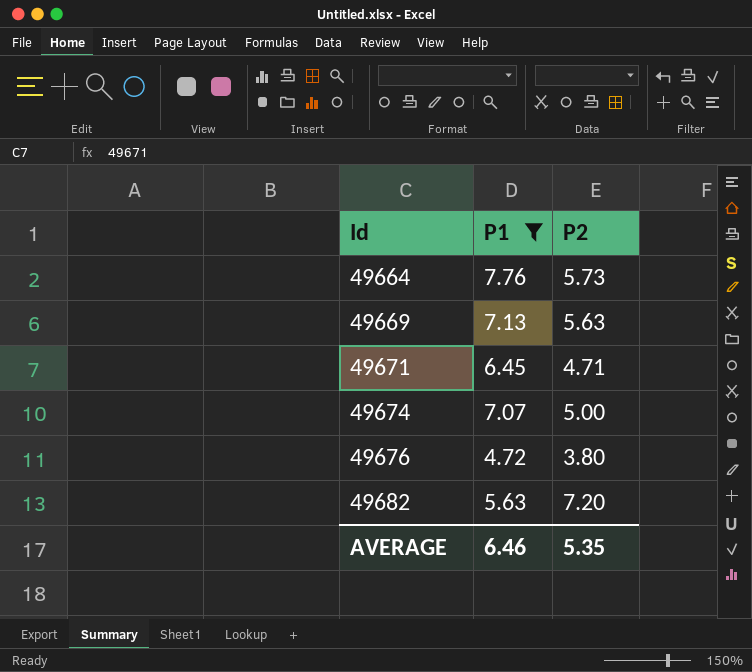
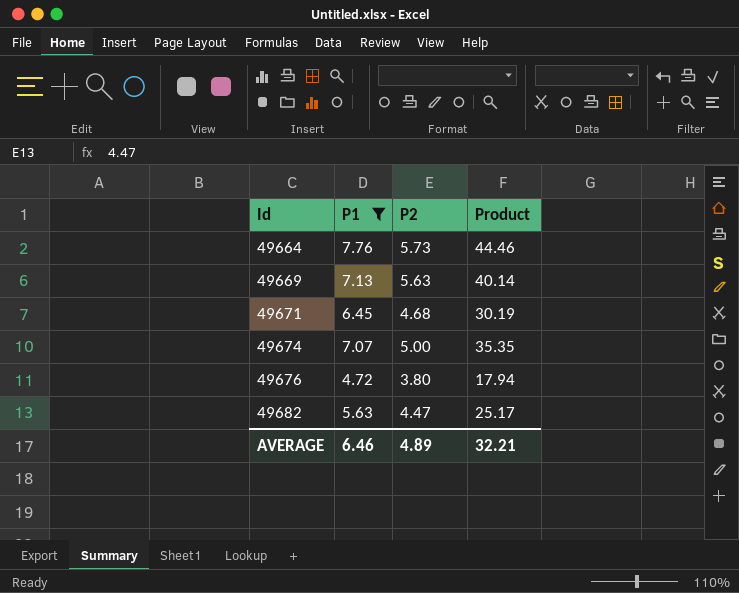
column Product | formula: none -> [P1] * [P2]
49671 | P2: 4.71 -> 4.68
49682 | P2: 7.20 -> 4.47
AVERAGE | P2: 5.35 -> 4.89

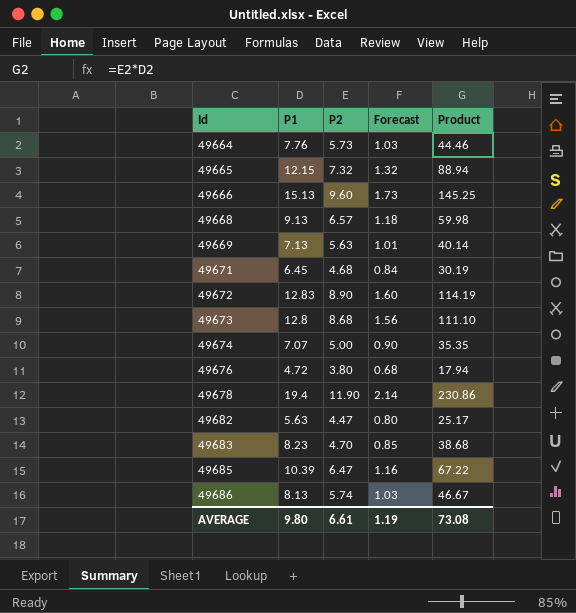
filter: P1 <= 7.76 -> none
column Forecast | formula: none -> [P2] * 0.18
AVERAGE | P1: 6.46 -> 9.80
AVERAGE | P2: 4.89 -> 6.61
AVERAGE | Product: 32.21 -> 73.08

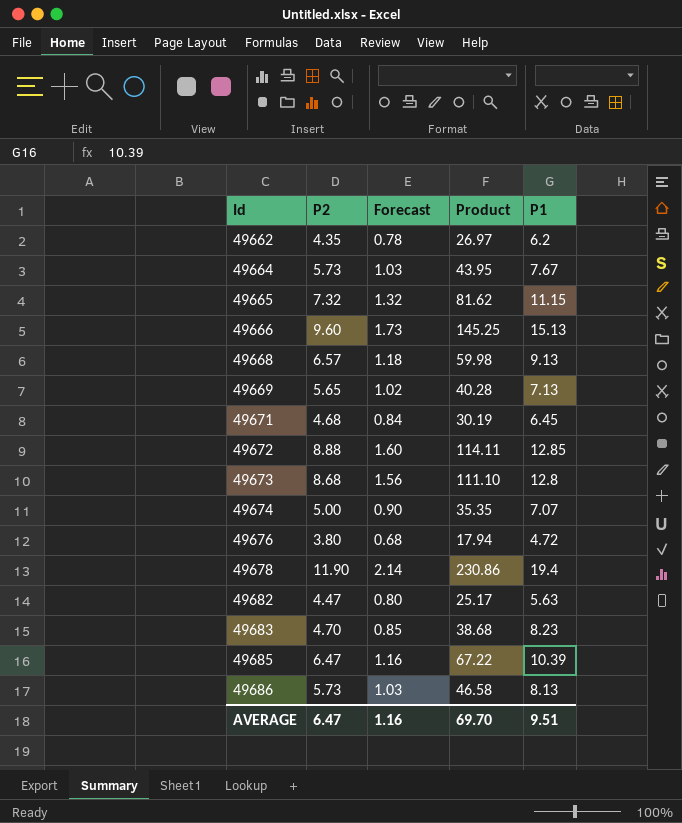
column P1 | position: 2 -> 5
row 49662: none -> 4.35 | 0.78 | 26.97 | 6.2
49664 | Product: 44.46 -> 43.95
49664 | P1: 7.76 -> 7.67
49665 | Product: 88.94 -> 81.62
49665 | P1: 12.15 -> 11.15
49669 | P2: 5.63 -> 5.65
49669 | Forecast: 1.01 -> 1.02
49669 | Product: 40.14 -> 40.28
49672 | P2: 8.90 -> 8.88
49672 | Product: 114.19 -> 114.11
49672 | P1: 12.83 -> 12.85
49686 | P2: 5.74 -> 5.73
49686 | Product: 46.67 -> 46.58
AVERAGE | P2: 6.61 -> 6.47
AVERAGE | Forecast: 1.19 -> 1.16
AVERAGE | Product: 73.08 -> 69.70
AVERAGE | P1: 9.80 -> 9.51

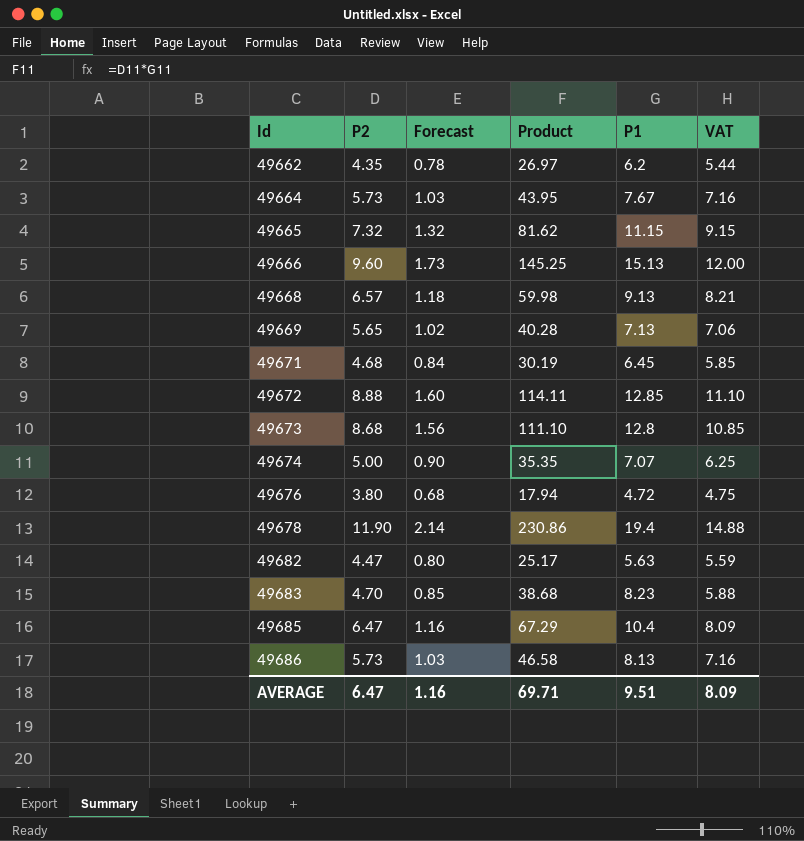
column VAT | formula: none -> [P2] * 1.25
49685 | Product: 67.22 -> 67.29
49685 | P1: 10.39 -> 10.4
AVERAGE | Product: 69.70 -> 69.71

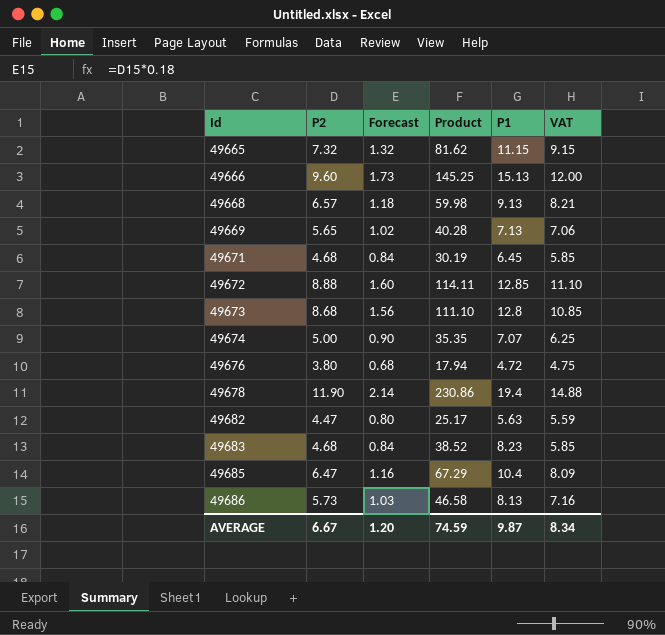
row 49662: 4.35 | 0.78 | 26.97 | 6.2 | 5.44 -> none
row 49664: 5.73 | 1.03 | 43.95 | 7.67 | 7.16 -> none
49683 | P2: 4.70 -> 4.68
49683 | Forecast: 0.85 -> 0.84
49683 | Product: 38.68 -> 38.52
49683 | VAT: 5.88 -> 5.85
AVERAGE | P2: 6.47 -> 6.67
AVERAGE | Forecast: 1.16 -> 1.20
AVERAGE | Product: 69.71 -> 74.59
AVERAGE | P1: 9.51 -> 9.87
AVERAGE | VAT: 8.09 -> 8.34

